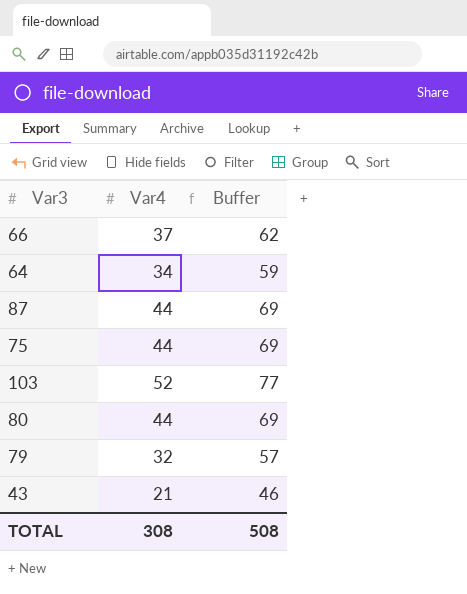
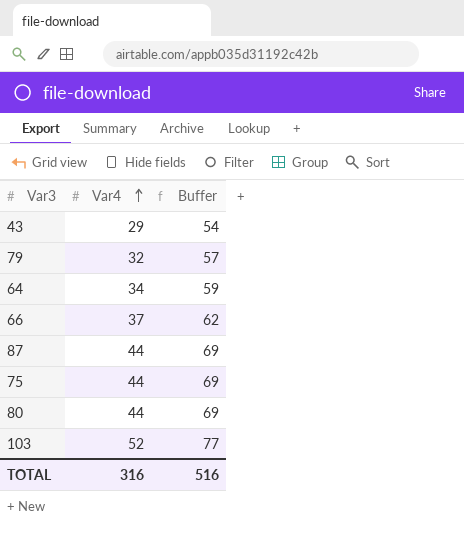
row order: none -> Var4 ascending
43 | Var4: 21 -> 29
43 | Buffer: 46 -> 54
TOTAL | Var4: 308 -> 316
TOTAL | Buffer: 508 -> 516

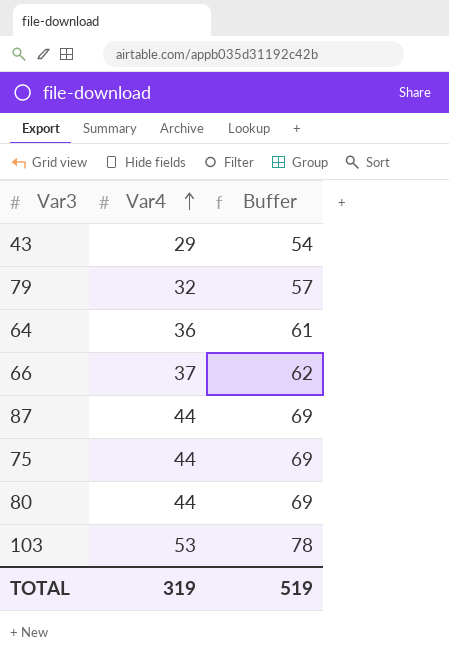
64 | Var4: 34 -> 36
64 | Buffer: 59 -> 61
103 | Var4: 52 -> 53
103 | Buffer: 77 -> 78
TOTAL | Var4: 316 -> 319
TOTAL | Buffer: 516 -> 519

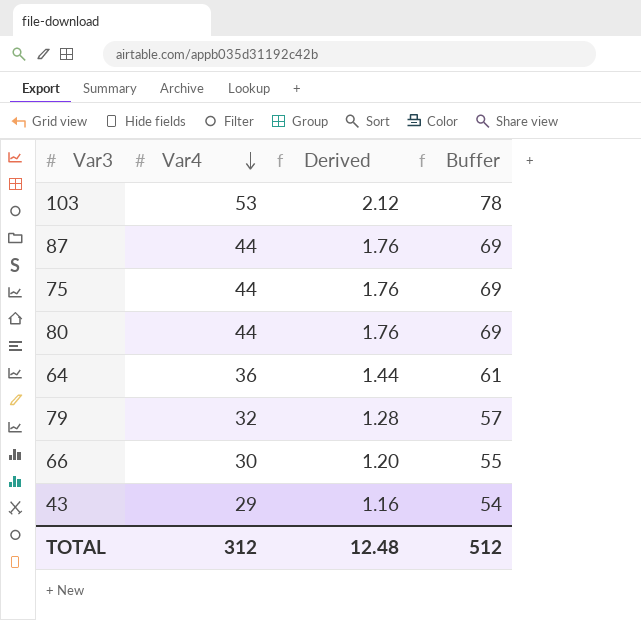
row order: Var4 ascending -> Var4 descending
column Derived | formula: none -> [Var4] * 0.04
66 | Var4: 37 -> 30
66 | Buffer: 62 -> 55
TOTAL | Var4: 319 -> 312
TOTAL | Buffer: 519 -> 512

